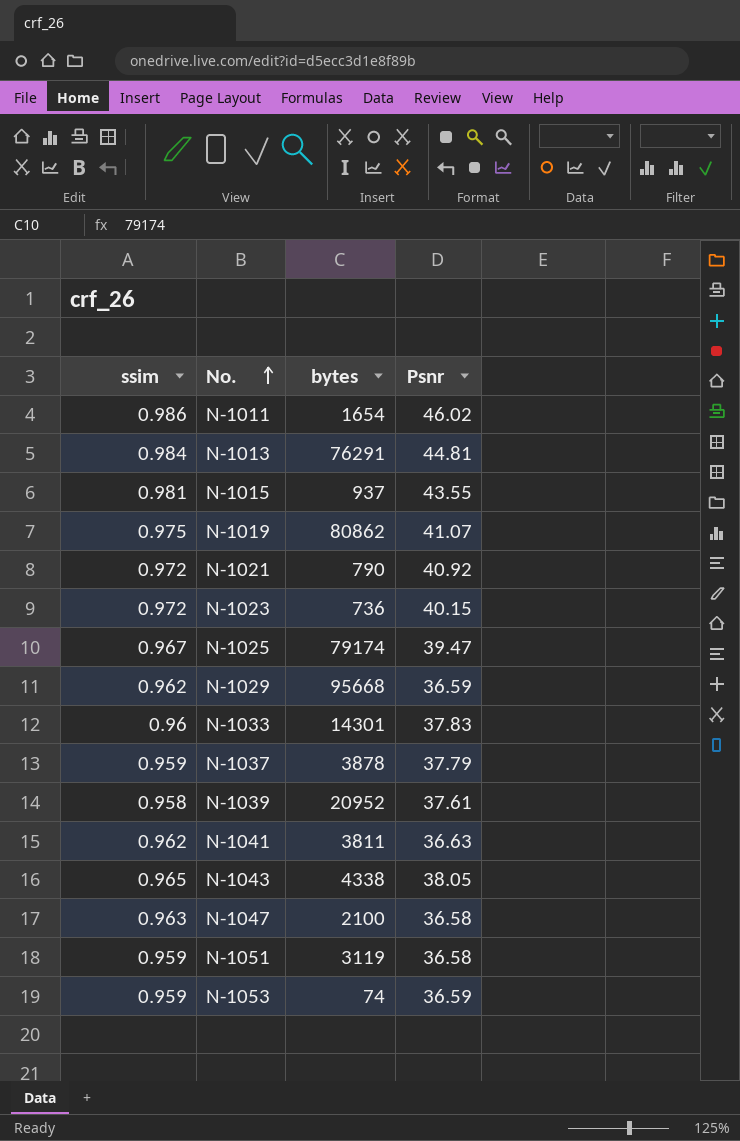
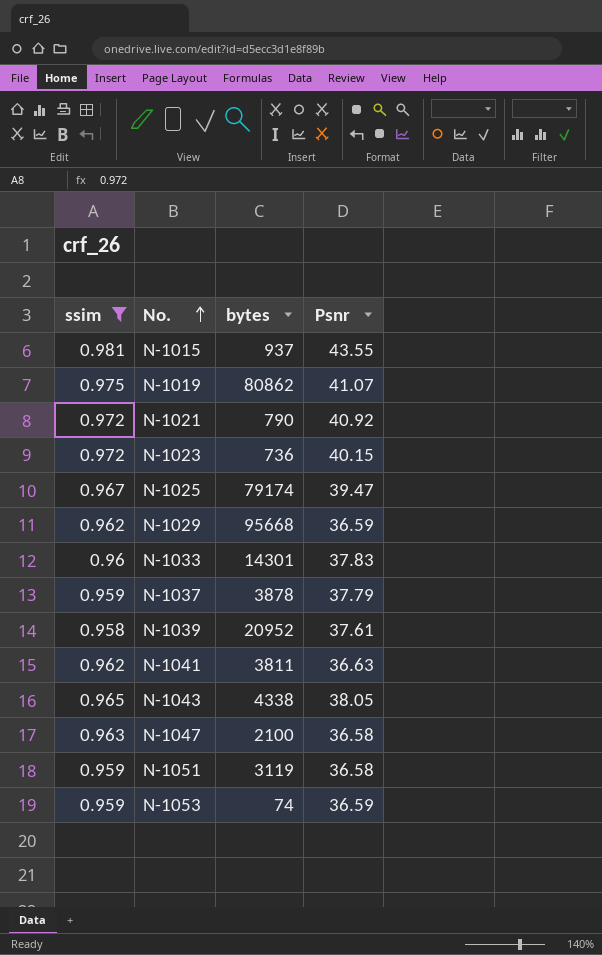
filter: none -> ssim <= 0.981

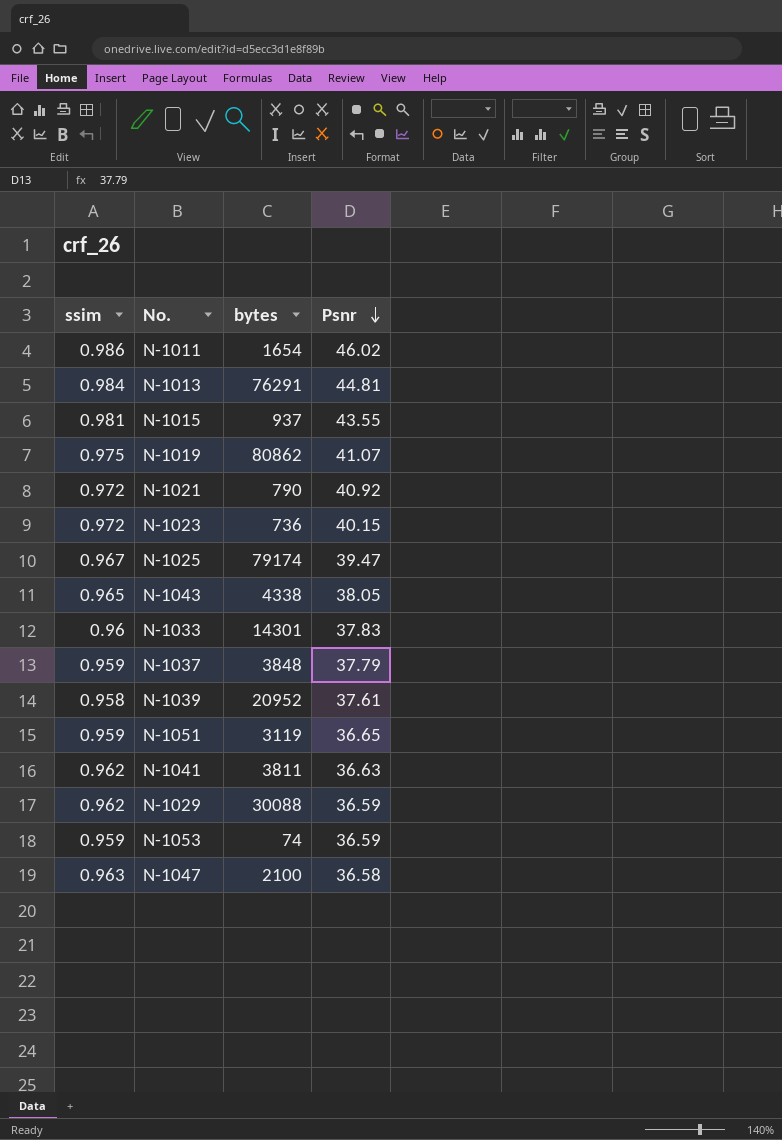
filter: ssim <= 0.981 -> none
row order: No. ascending -> Psnr descending
N-1037 | bytes: 3878 -> 3848
N-1051 | Psnr: 36.58 -> 36.65
N-1029 | bytes: 95668 -> 30088

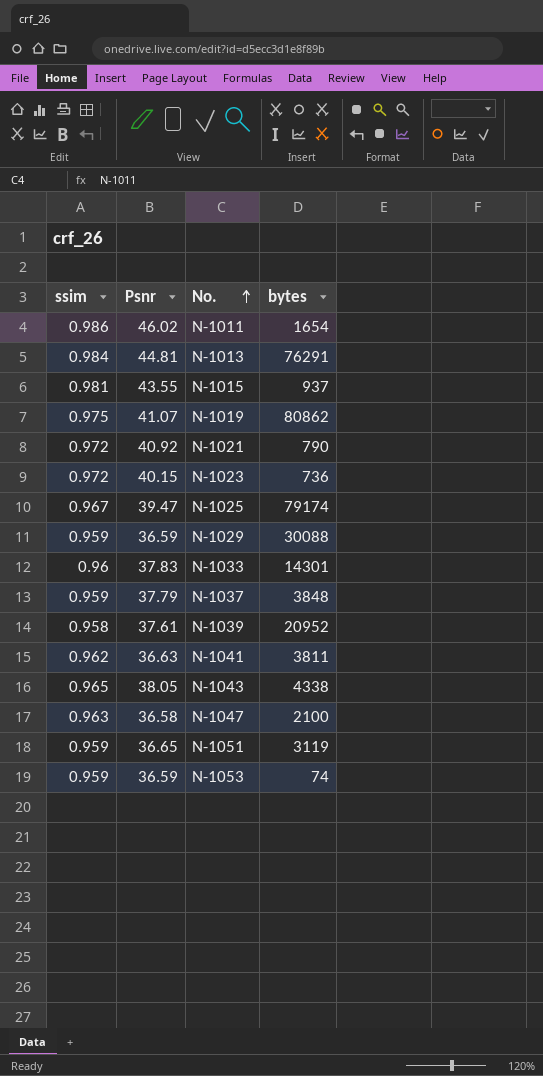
row order: Psnr descending -> No. ascending
column Psnr | position: 4 -> 2
N-1029 | ssim: 0.962 -> 0.959

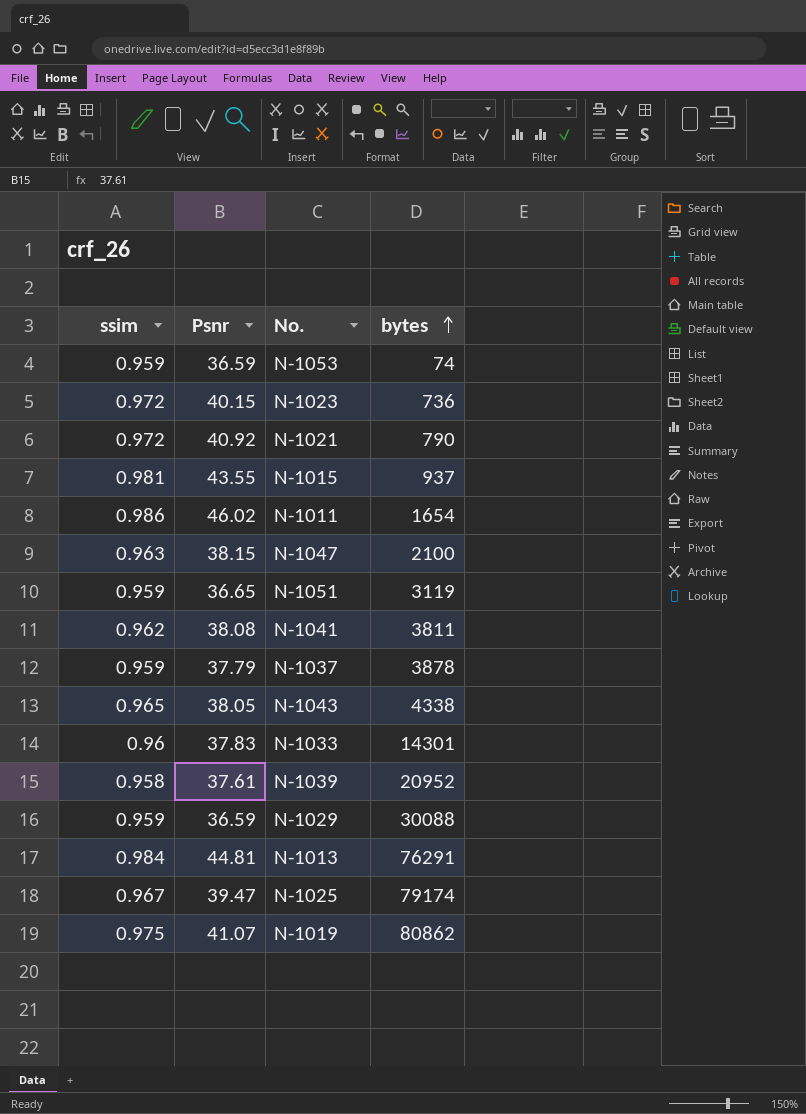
row order: No. ascending -> bytes ascending
N-1047 | Psnr: 36.58 -> 38.15
N-1041 | Psnr: 36.63 -> 38.08
N-1037 | bytes: 3848 -> 3878

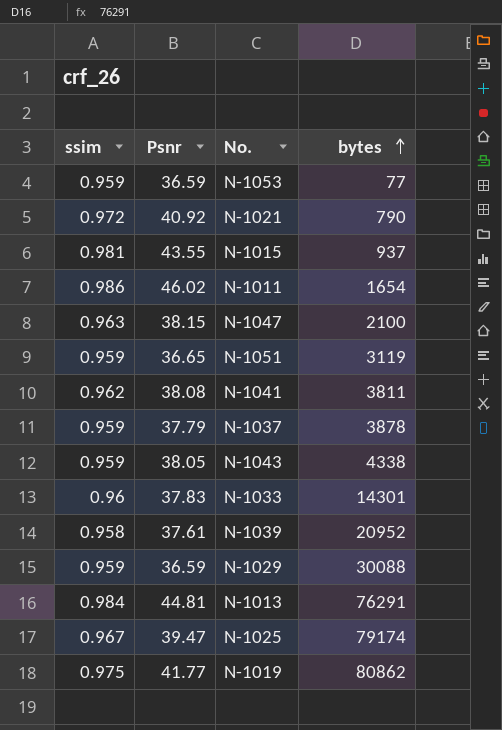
row N-1023: 0.972 | 40.15 | 736 -> none
N-1053 | bytes: 74 -> 77
N-1043 | ssim: 0.965 -> 0.959
N-1019 | Psnr: 41.07 -> 41.77

